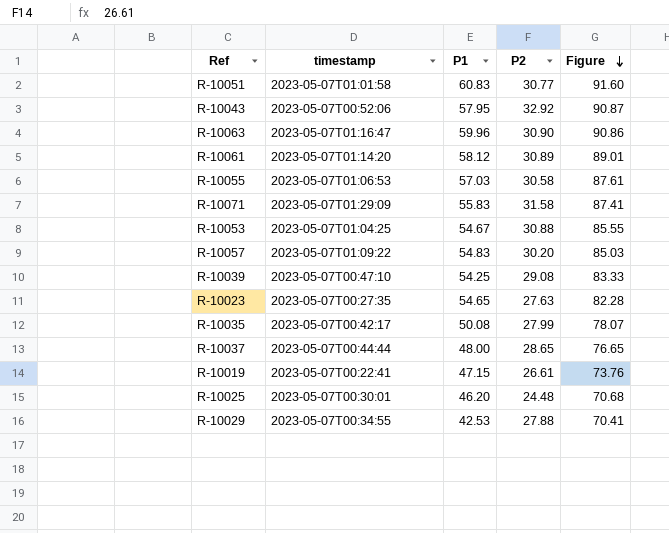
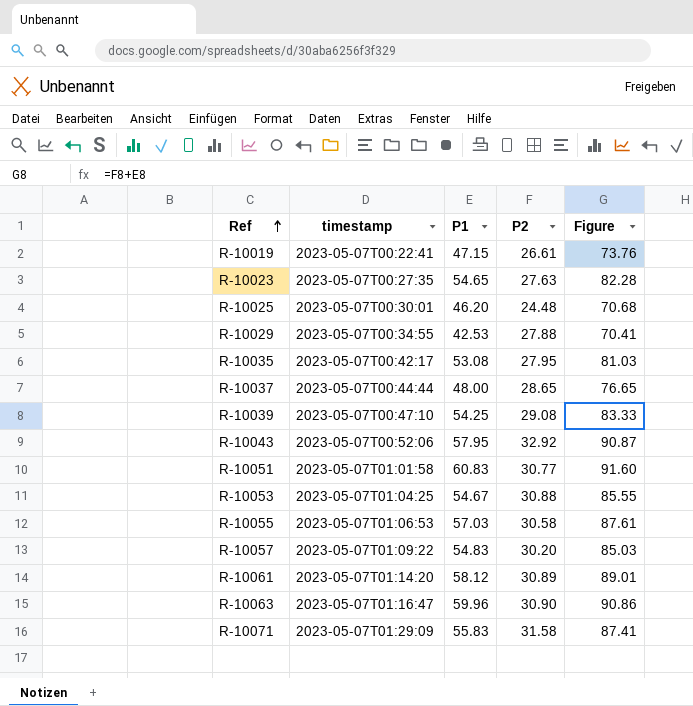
row order: Figure descending -> Ref ascending
R-10035 | P1: 50.08 -> 53.08
R-10035 | P2: 27.99 -> 27.95
R-10035 | Figure: 78.07 -> 81.03

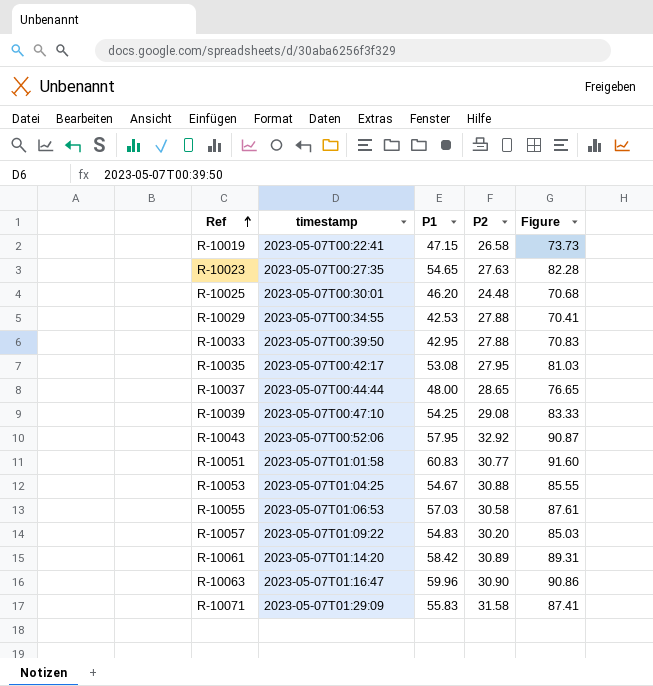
R-10019 | P2: 26.61 -> 26.58
R-10019 | Figure: 73.76 -> 73.73
row R-10033: none -> 2023-05-07T00:39:50 | 42.95 | 27.88 | 70.83
R-10061 | P1: 58.12 -> 58.42
R-10061 | Figure: 89.01 -> 89.31

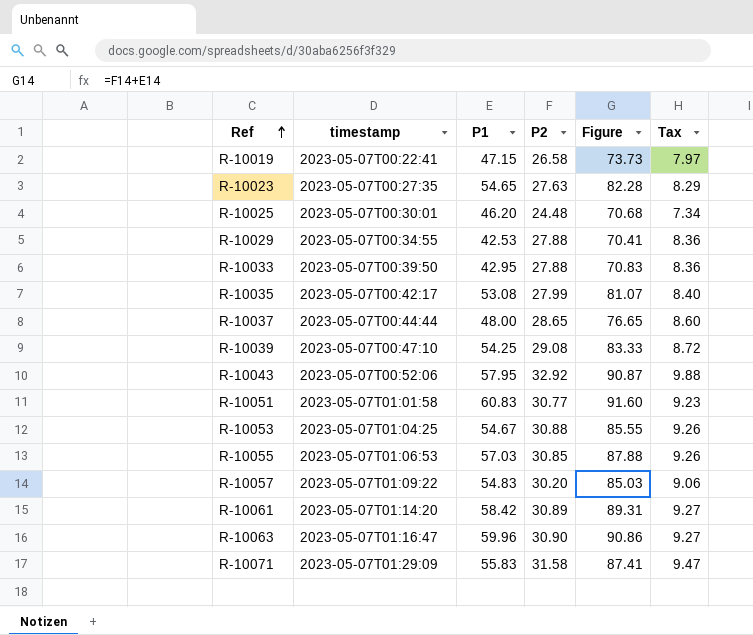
column Tax | formula: none -> [P2] * 0.3
R-10035 | P2: 27.95 -> 27.99
R-10035 | Figure: 81.03 -> 81.07
R-10055 | P2: 30.58 -> 30.85
R-10055 | Figure: 87.61 -> 87.88

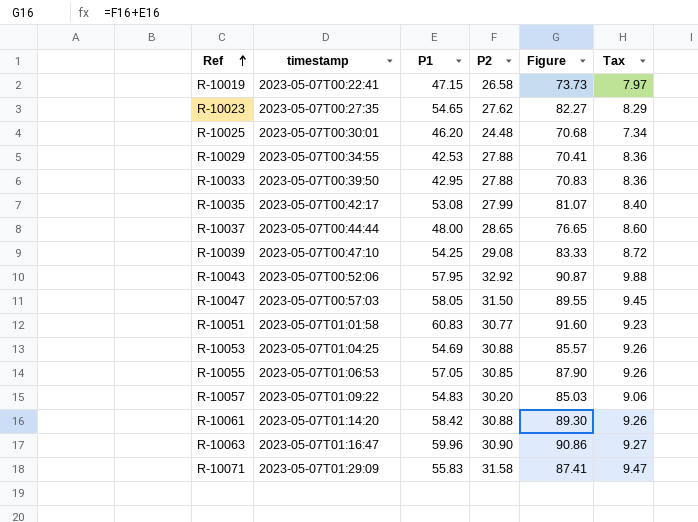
R-10023 | P2: 27.63 -> 27.62
R-10023 | Figure: 82.28 -> 82.27
row R-10047: none -> 2023-05-07T00:57:03 | 58.05 | 31.50 | 89.55 | 9.45
R-10053 | P1: 54.67 -> 54.69
R-10053 | Figure: 85.55 -> 85.57
R-10055 | P1: 57.03 -> 57.05
R-10055 | Figure: 87.88 -> 87.90
R-10061 | P2: 30.89 -> 30.88
R-10061 | Figure: 89.31 -> 89.30
R-10061 | Tax: 9.27 -> 9.26

